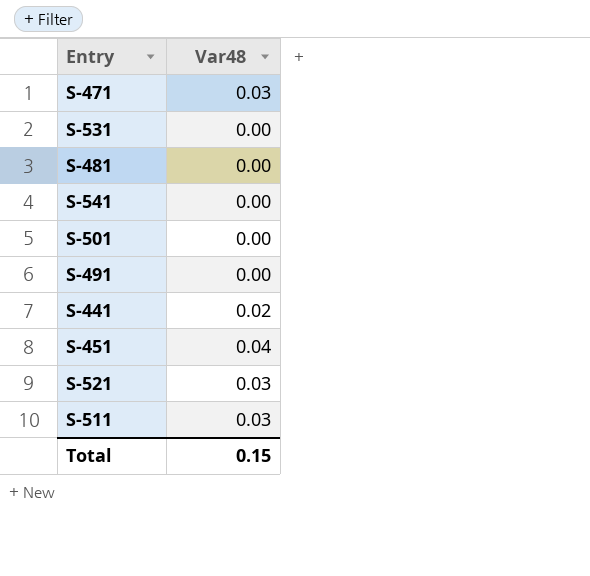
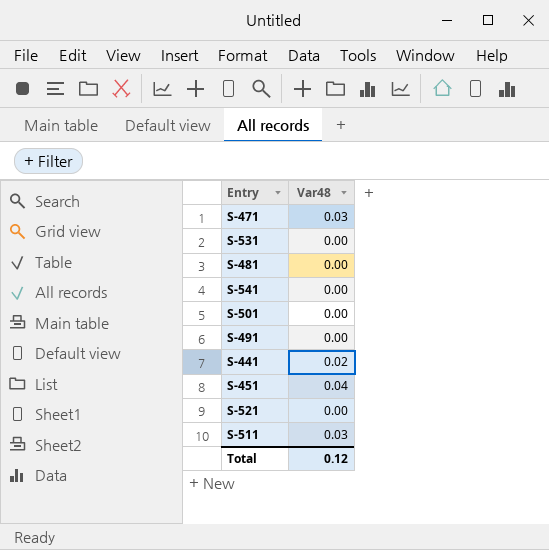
S-521 | Var48: 0.03 -> 0.00
Total | Var48: 0.15 -> 0.12

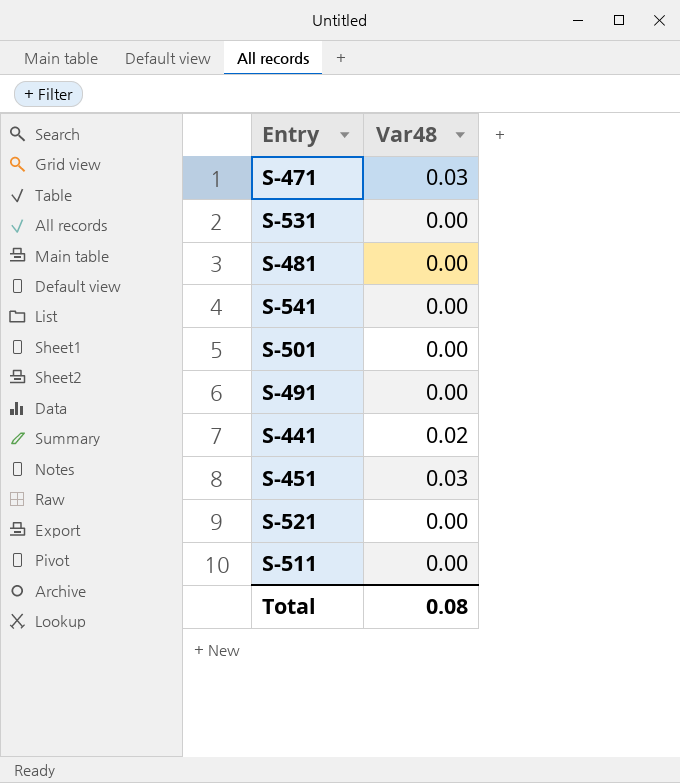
S-451 | Var48: 0.04 -> 0.03
S-511 | Var48: 0.03 -> 0.00
Total | Var48: 0.12 -> 0.08

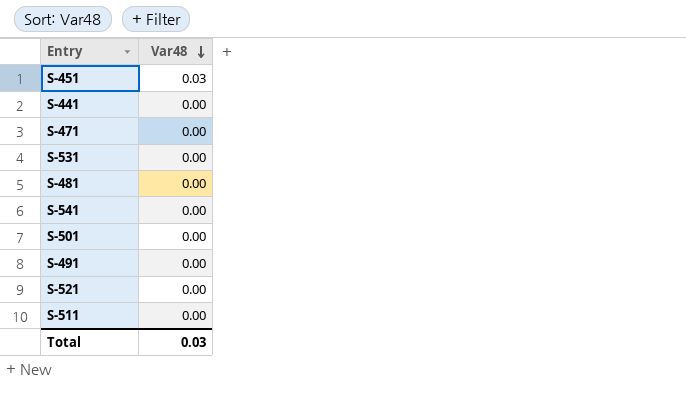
row order: none -> Var48 descending
S-441 | Var48: 0.02 -> 0.00
S-471 | Var48: 0.03 -> 0.00
Total | Var48: 0.08 -> 0.03

